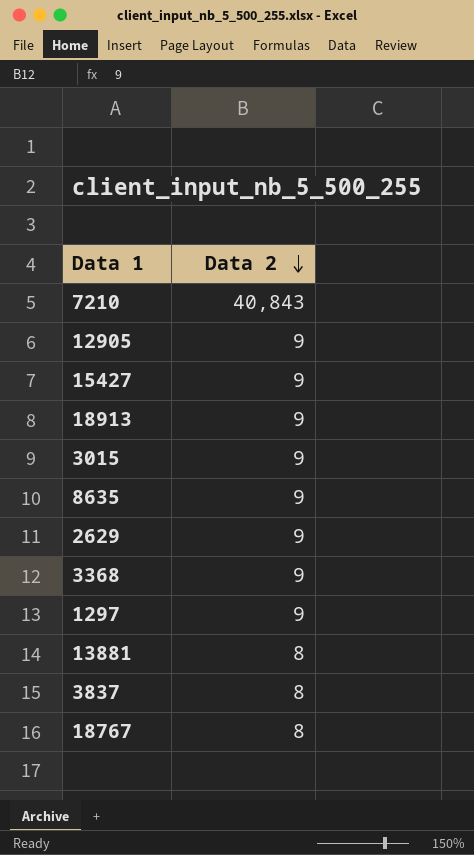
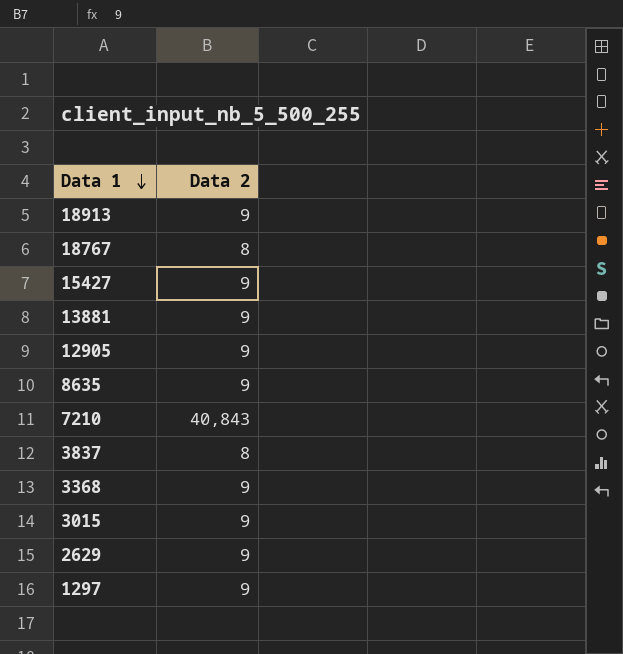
row order: Data 2 descending -> Data 1 descending
13881 | Data 2: 8 -> 9

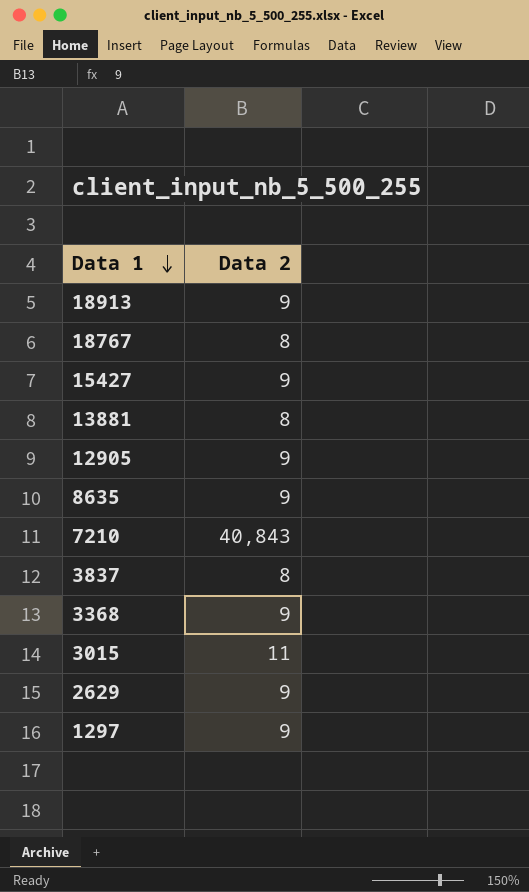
13881 | Data 2: 9 -> 8
3015 | Data 2: 9 -> 11

